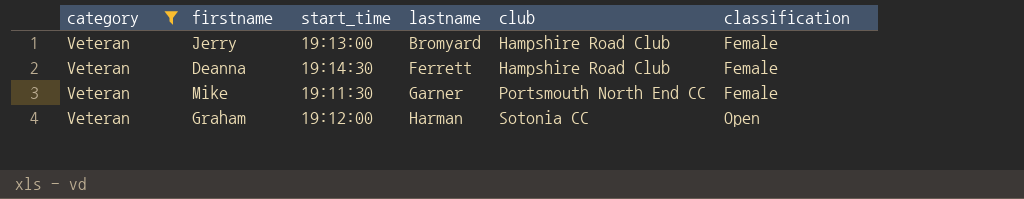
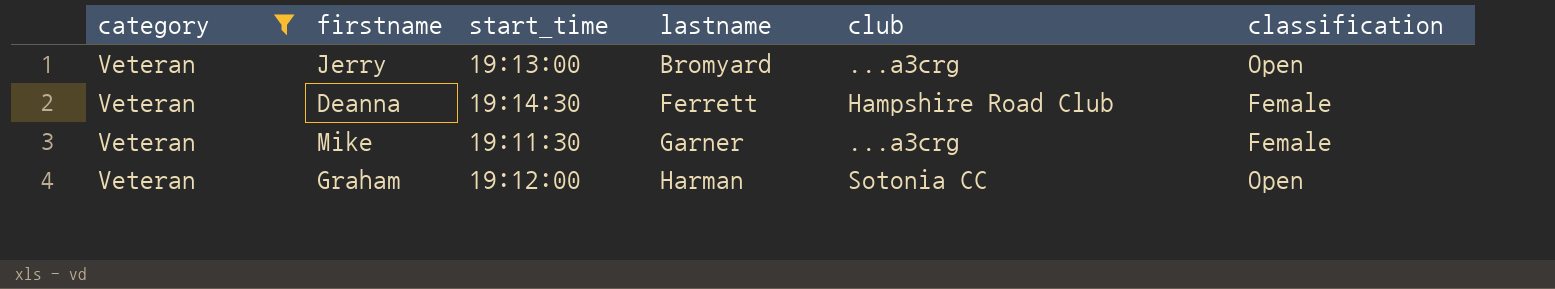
Jerry | club: Hampshire Road Club -> ...a3crg
Jerry | classification: Female -> Open
Mike | club: Portsmouth North End CC -> ...a3crg

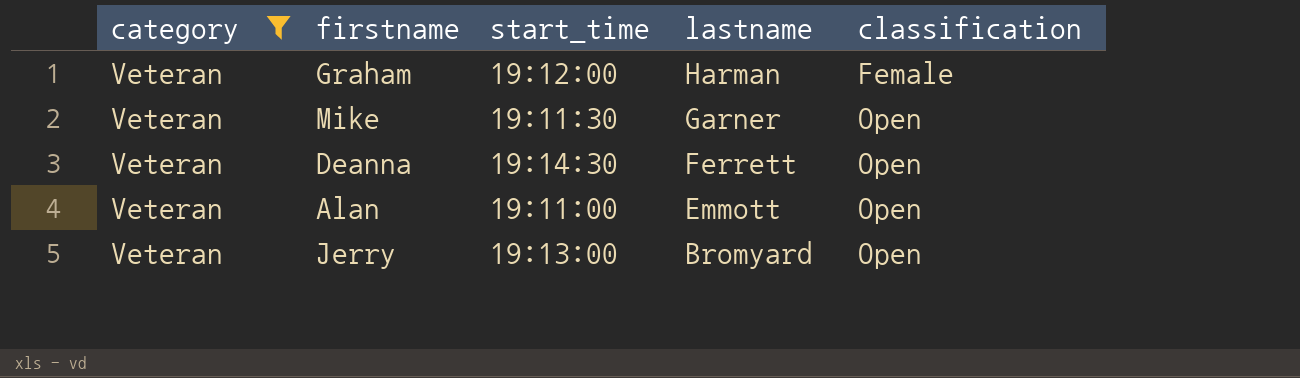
row order: lastname ascending -> lastname descending
column club | position: 5 -> none
Graham | classification: Open -> Female
Mike | classification: Female -> Open
Deanna | classification: Female -> Open
row Alan: none -> Veteran | 19:11:00 | Emmott | Open

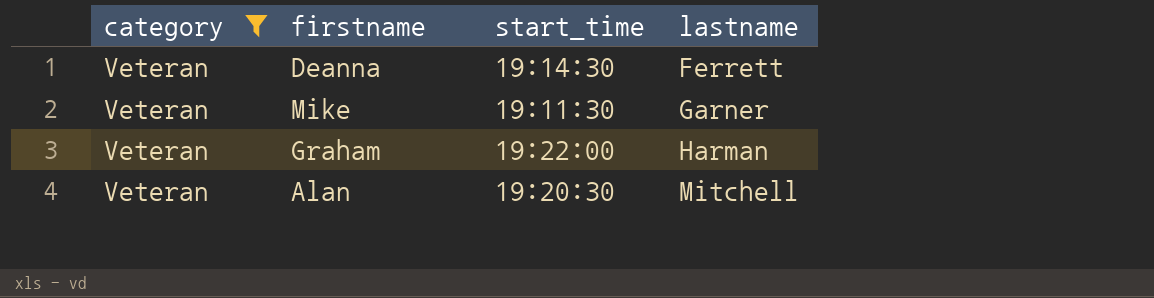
row order: lastname descending -> lastname ascending
column classification | position: 5 -> none
row Jerry: Veteran | 19:13:00 | Bromyard | Open -> none
Graham | start_time: 19:12:00 -> 19:22:00
Alan | start_time: 19:11:00 -> 19:20:30
Alan | lastname: Emmott -> Mitchell

